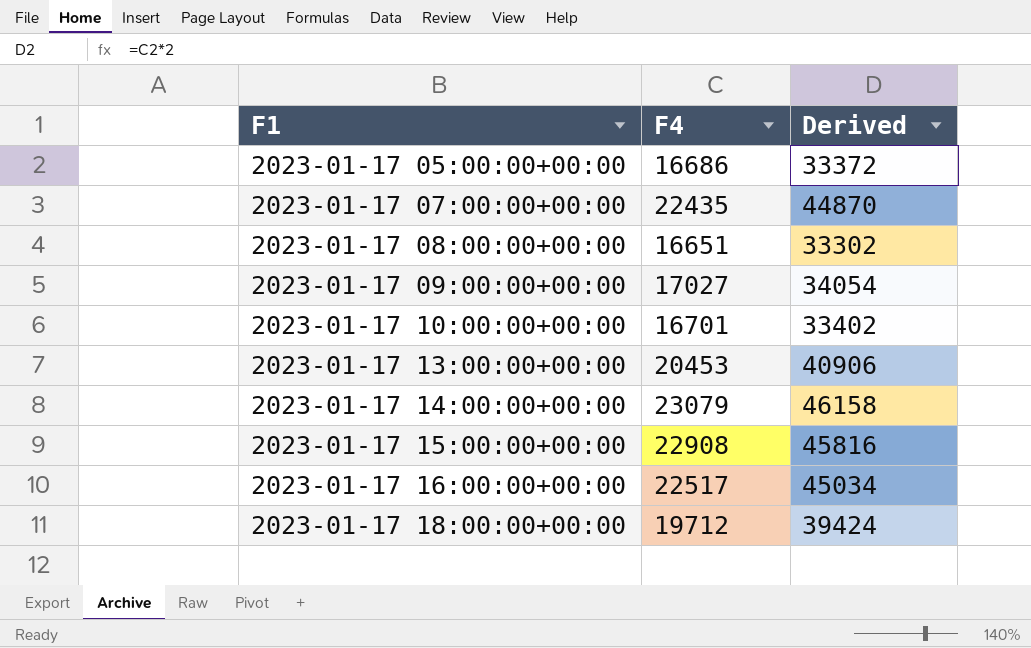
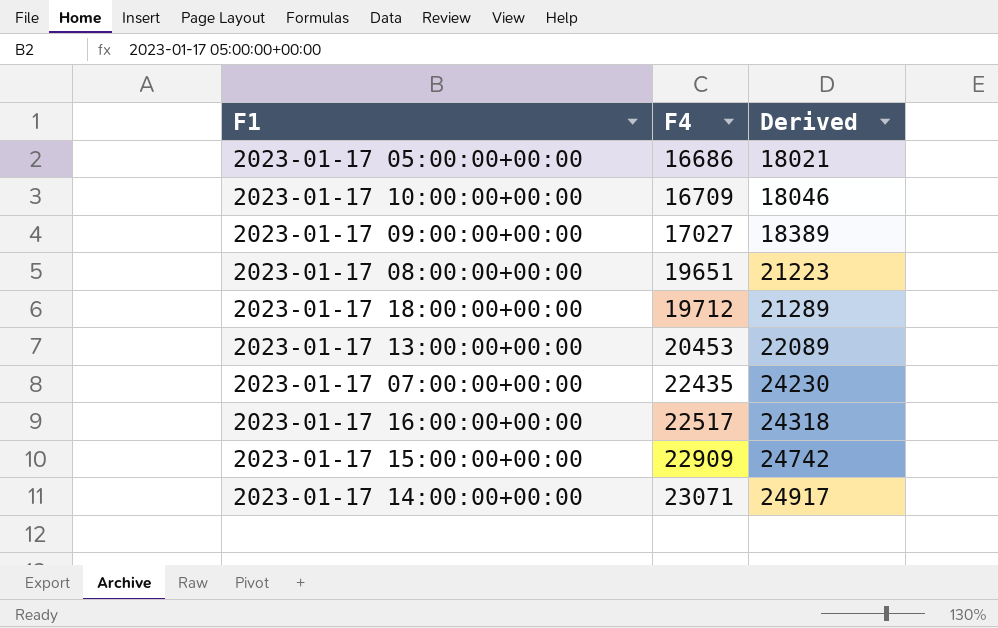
row order: F1 ascending -> F4 ascending
column Derived | formula: [F4] * 2 -> [F4] * 1.08
2023-01-17 10:00:00+00:00 | F4: 16701 -> 16709
2023-01-17 08:00:00+00:00 | F4: 16651 -> 19651
2023-01-17 15:00:00+00:00 | F4: 22908 -> 22909
2023-01-17 14:00:00+00:00 | F4: 23079 -> 23071

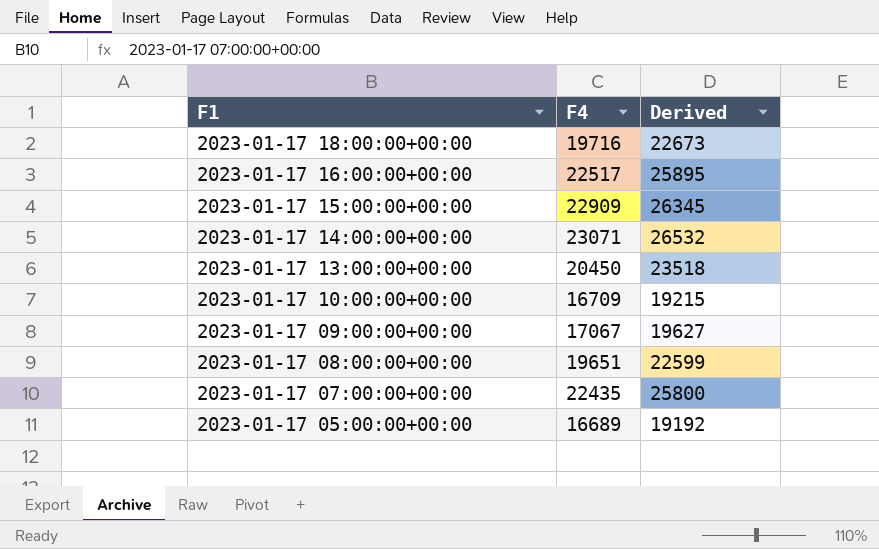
row order: F4 ascending -> F1 descending
column Derived | formula: [F4] * 1.08 -> [F4] * 1.15
2023-01-17 18:00:00+00:00 | F4: 19712 -> 19716
2023-01-17 13:00:00+00:00 | F4: 20453 -> 20450
2023-01-17 09:00:00+00:00 | F4: 17027 -> 17067
2023-01-17 05:00:00+00:00 | F4: 16686 -> 16689

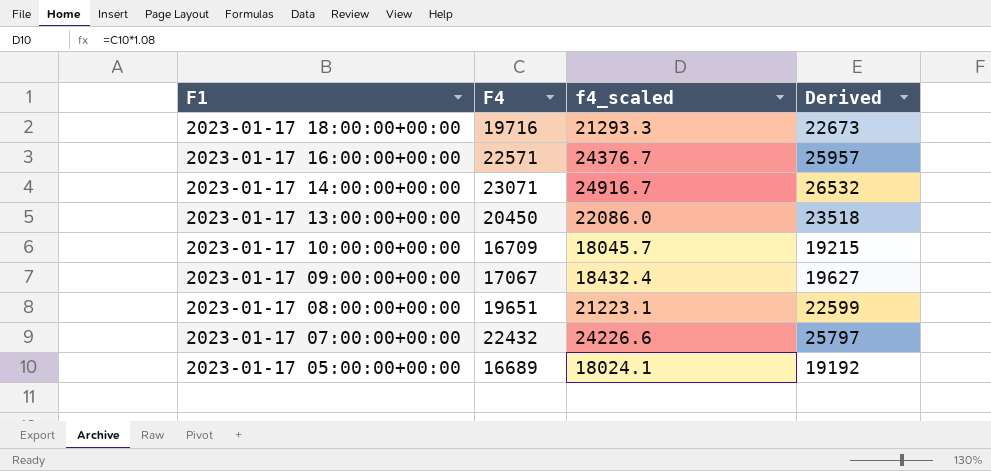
column f4_scaled | formula: none -> [F4] * 1.08
row 2023-01-17 15:00:00+00:00: 22909 | 26345 -> none
2023-01-17 16:00:00+00:00 | F4: 22517 -> 22571
2023-01-17 16:00:00+00:00 | Derived: 25895 -> 25957
2023-01-17 07:00:00+00:00 | F4: 22435 -> 22432
2023-01-17 07:00:00+00:00 | Derived: 25800 -> 25797

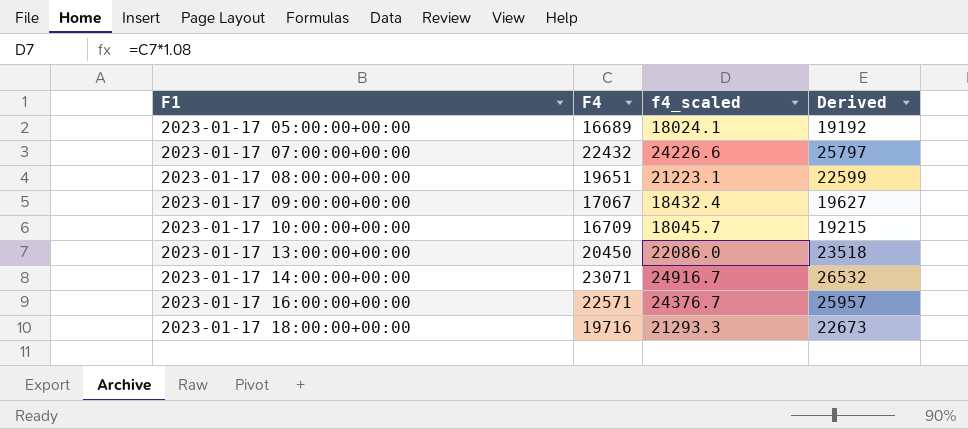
row order: F1 descending -> F1 ascending

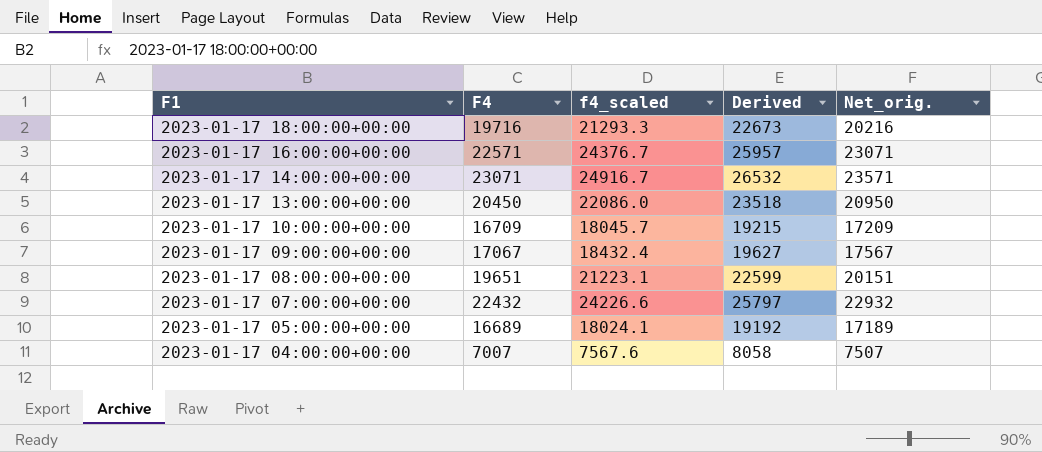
row order: F1 ascending -> F1 descending
column Net_orig. | formula: none -> [F4] + 500
row 2023-01-17 04:00:00+00:00: none -> 7007 | 7567.6 | 8058 | 7507

